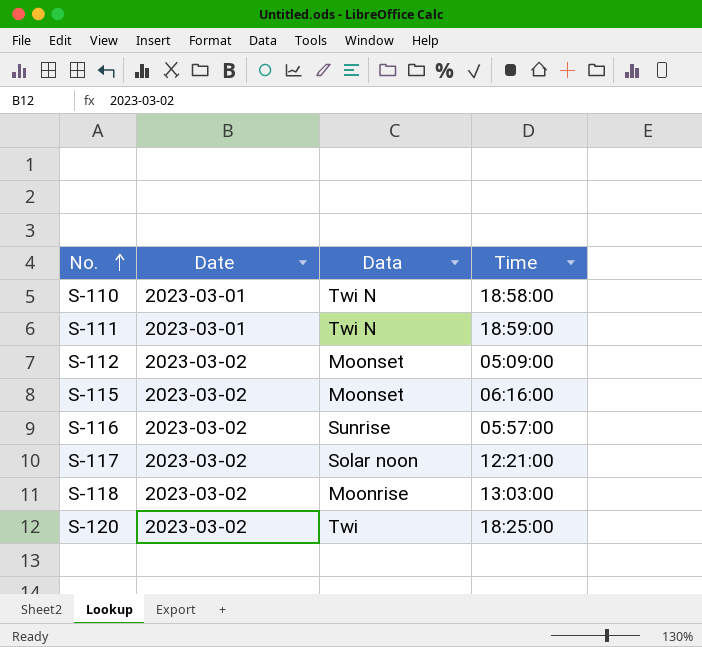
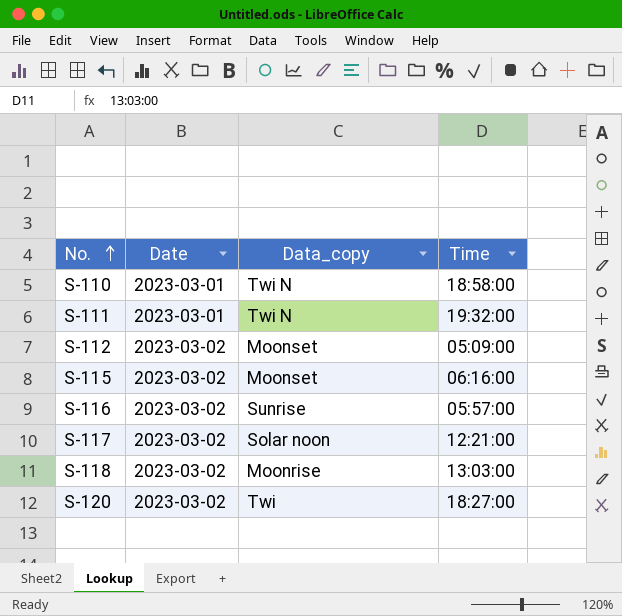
column name: Data -> Data_copy
S-111 | Time: 18:59:00 -> 19:32:00
S-120 | Time: 18:25:00 -> 18:27:00

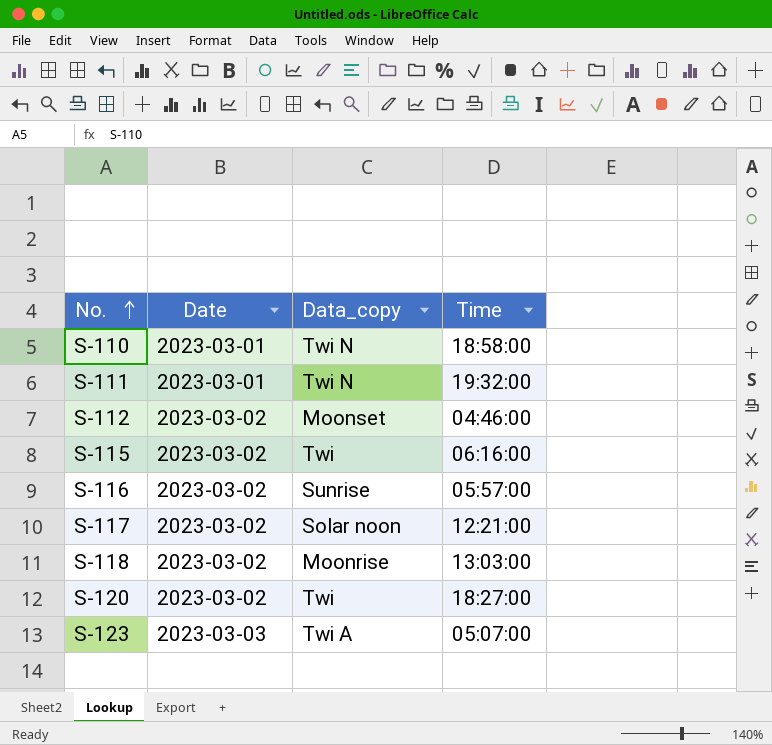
S-112 | Time: 05:09:00 -> 04:46:00
S-115 | Data_copy: Moonset -> Twi
row S-123: none -> 2023-03-03 | Twi A | 05:07:00

